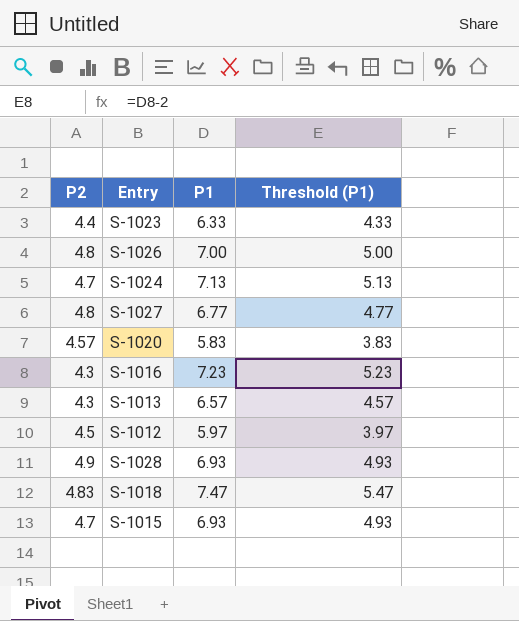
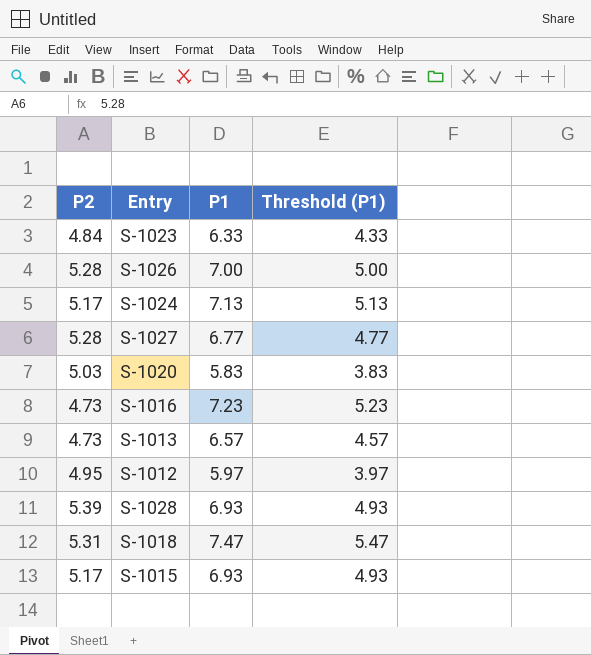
S-1023 | P2: 4.4 -> 4.84
S-1026 | P2: 4.8 -> 5.28
S-1024 | P2: 4.7 -> 5.17
S-1027 | P2: 4.8 -> 5.28
S-1020 | P2: 4.57 -> 5.03
S-1016 | P2: 4.3 -> 4.73
S-1013 | P2: 4.3 -> 4.73
S-1012 | P2: 4.5 -> 4.95
S-1028 | P2: 4.9 -> 5.39
S-1018 | P2: 4.83 -> 5.31
S-1015 | P2: 4.7 -> 5.17

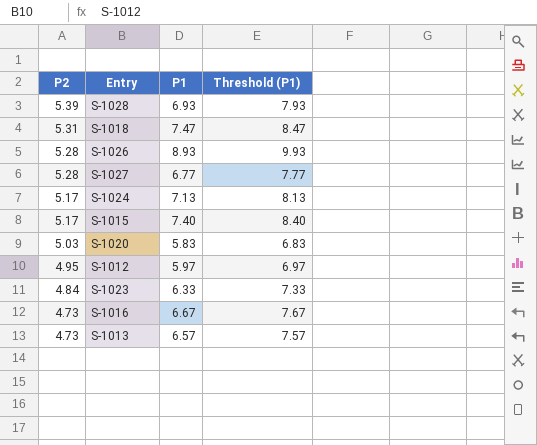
row order: none -> P2 descending
column Threshold (P1) | formula: [P1] - 2 -> [P1] + 1
S-1026 | P1: 7.00 -> 8.93
S-1015 | P1: 6.93 -> 7.40
S-1016 | P1: 7.23 -> 6.67

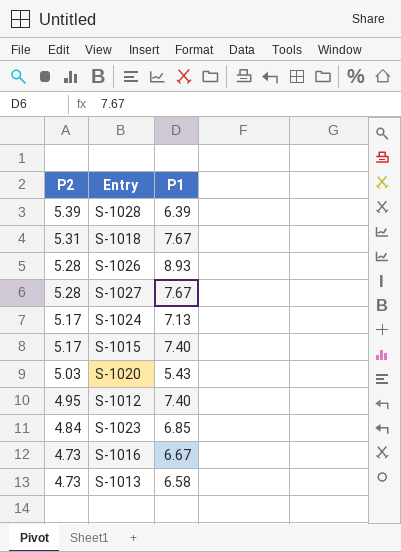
column Threshold (P1) | formula: [P1] + 1 -> none
S-1028 | P1: 6.93 -> 6.39
S-1018 | P1: 7.47 -> 7.67
S-1027 | P1: 6.77 -> 7.67
S-1020 | P1: 5.83 -> 5.43
S-1012 | P1: 5.97 -> 7.40
S-1023 | P1: 6.33 -> 6.85
S-1013 | P1: 6.57 -> 6.58

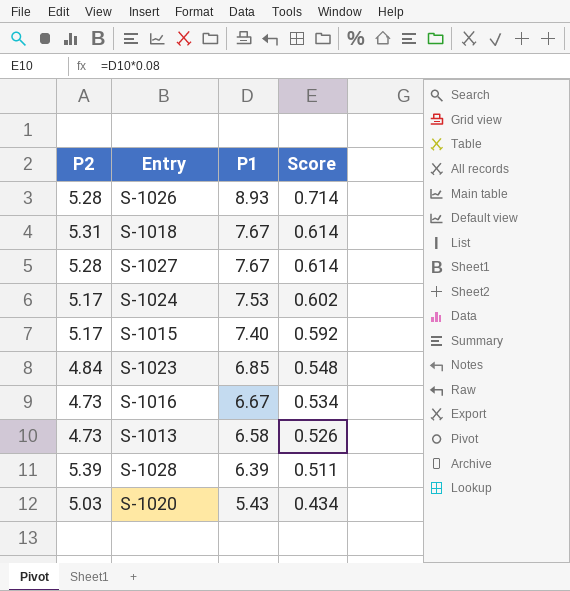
row order: P2 descending -> P1 descending
column Score | formula: none -> [P1] * 0.08
row S-1012: 4.95 | 7.40 -> none
S-1024 | P1: 7.13 -> 7.53

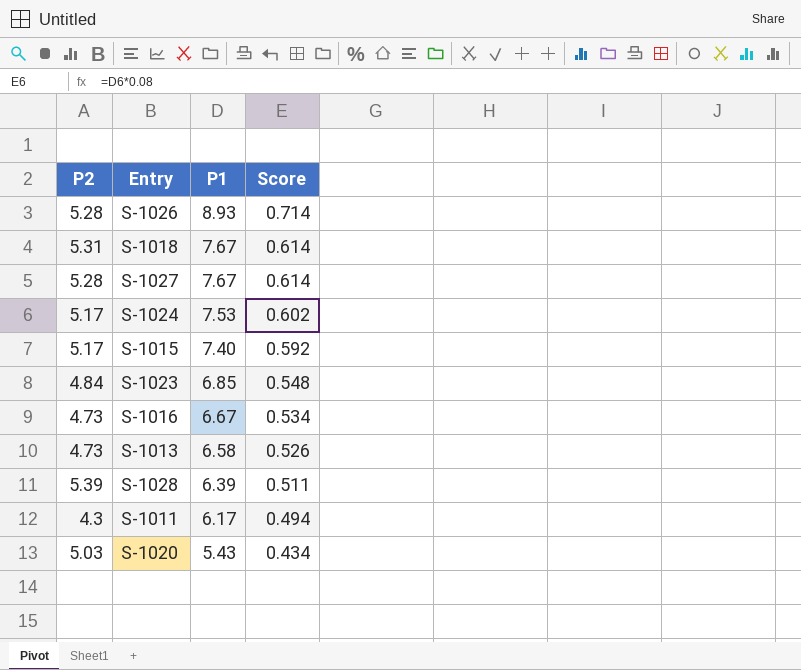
row S-1011: none -> 4.3 | 6.17 | 0.494

